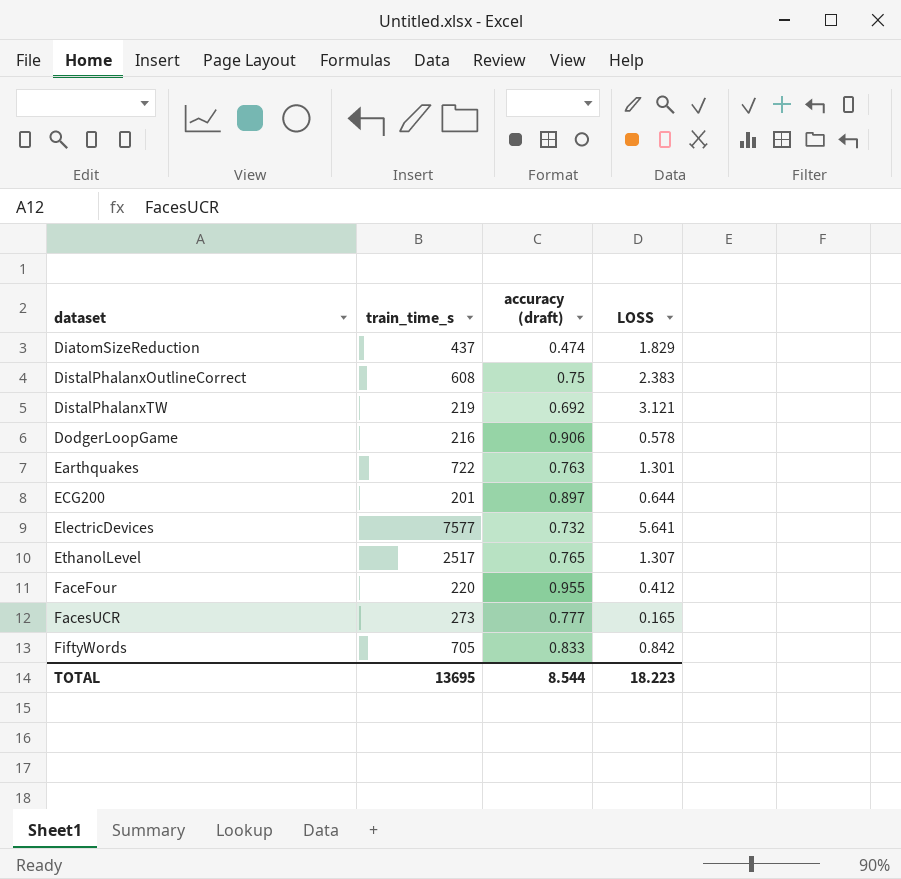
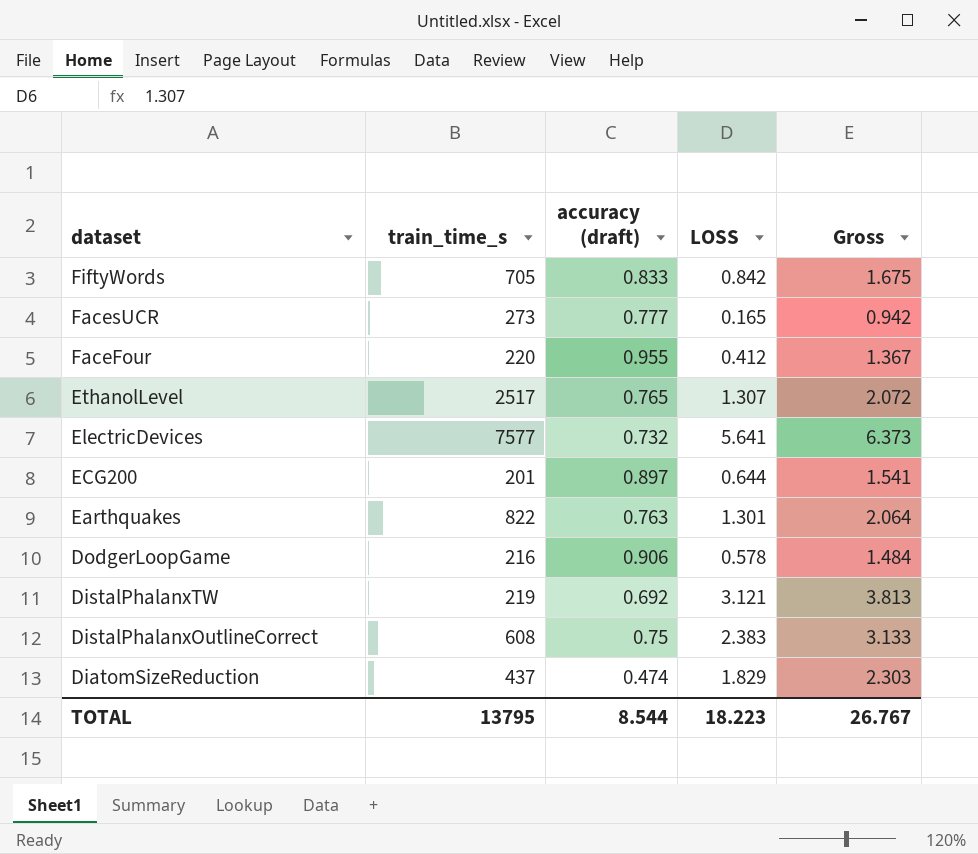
row order: dataset ascending -> dataset descending
column Gross | formula: none -> [accuracy (draft)] + [LOSS]
Earthquakes | train_time_s: 722 -> 822
TOTAL | train_time_s: 13695 -> 13795

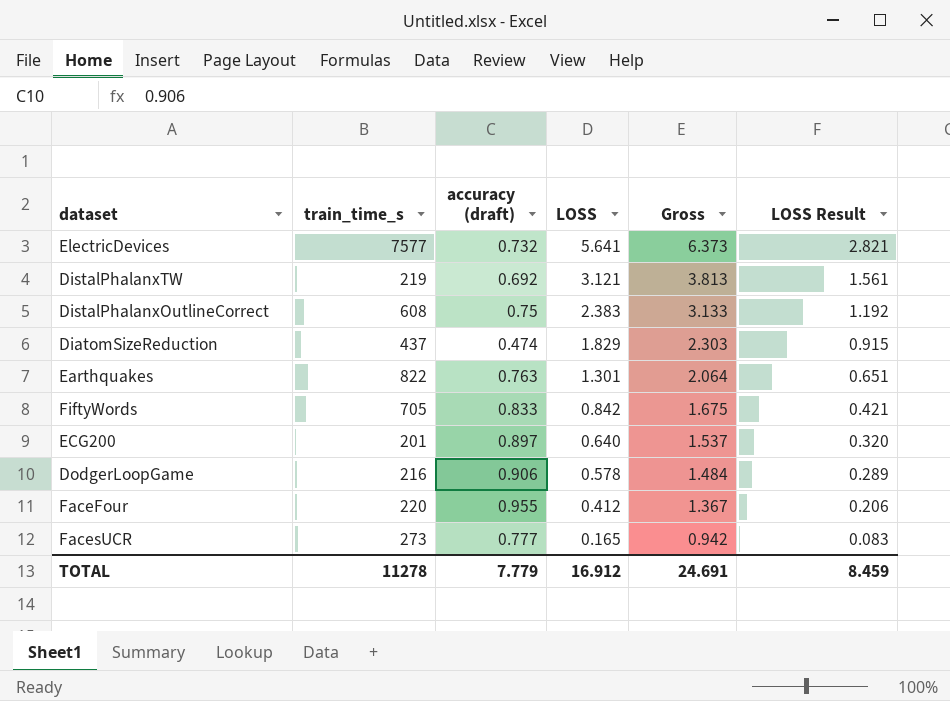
row order: dataset descending -> LOSS descending
column LOSS Result | formula: none -> [LOSS] * 0.5
row EthanolLevel: 2517 | 0.765 | 1.307 | 2.072 -> none
ECG200 | LOSS: 0.644 -> 0.640
ECG200 | Gross: 1.541 -> 1.537
TOTAL | train_time_s: 13795 -> 11278
TOTAL | accuracy (draft): 8.544 -> 7.779
TOTAL | LOSS: 18.223 -> 16.912
TOTAL | Gross: 26.767 -> 24.691

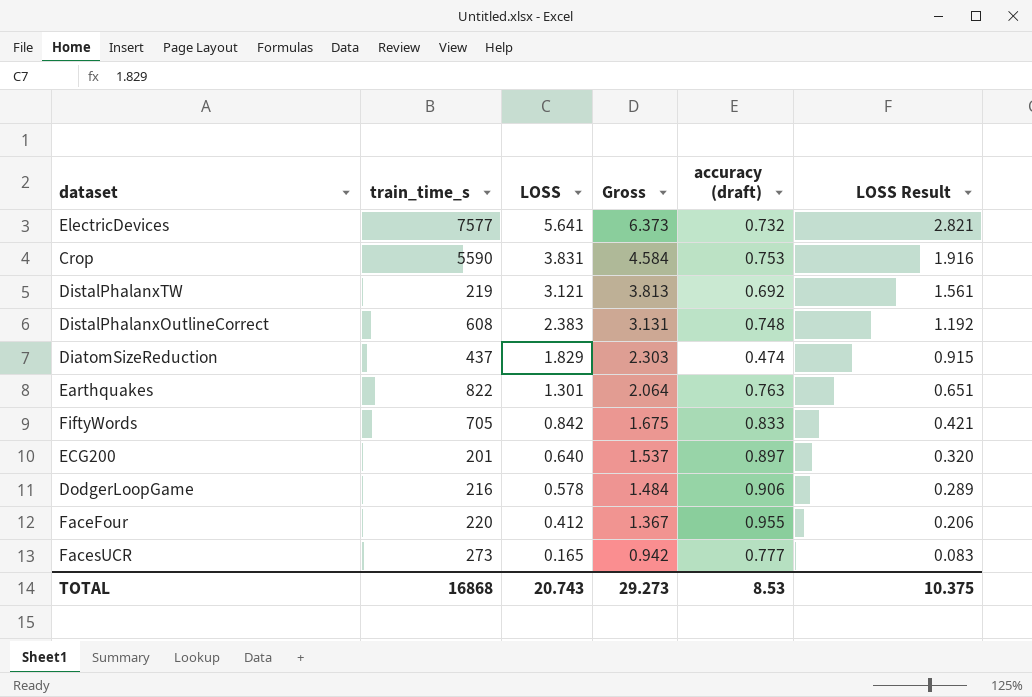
column accuracy (draft) | position: 3 -> 5
row Crop: none -> 5590 | 3.831 | 4.584 | 0.753 | 1.916
DistalPhalanxOutlineCorrect | Gross: 3.133 -> 3.131
DistalPhalanxOutlineCorrect | accuracy (draft): 0.75 -> 0.748
TOTAL | train_time_s: 11278 -> 16868
TOTAL | LOSS: 16.912 -> 20.743
TOTAL | Gross: 24.691 -> 29.273
TOTAL | accuracy (draft): 7.779 -> 8.53
TOTAL | LOSS Result: 8.459 -> 10.375

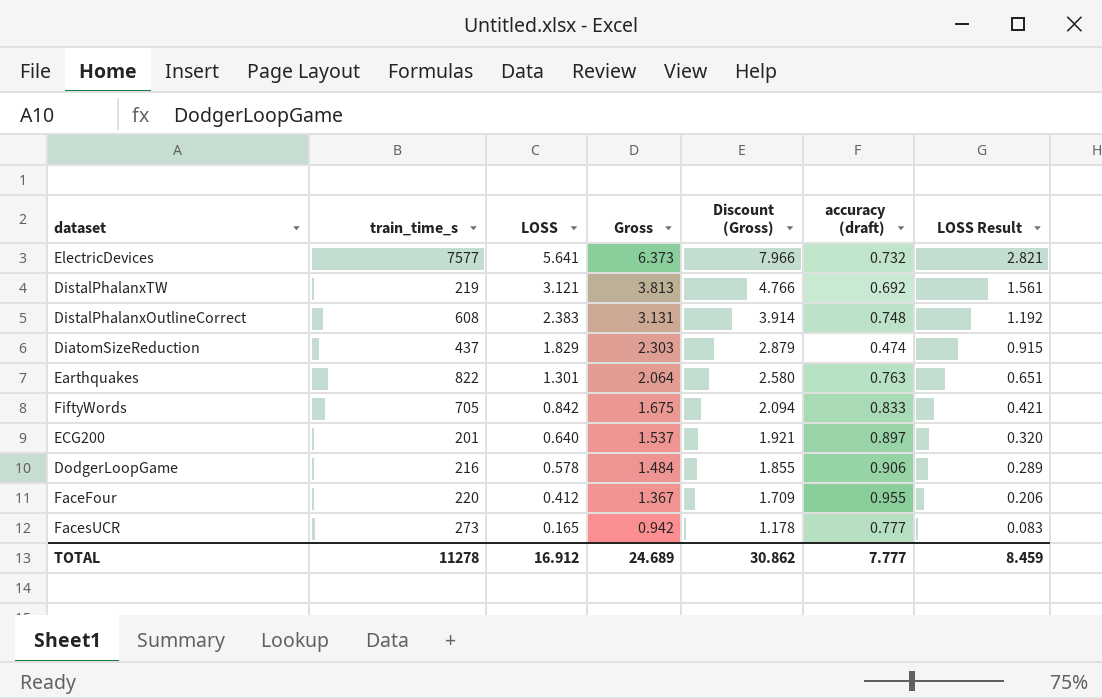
column Discount (Gross) | formula: none -> [Gross] * 1.25
row Crop: 5590 | 3.831 | 4.584 | 0.753 | 1.916 -> none
TOTAL | train_time_s: 16868 -> 11278
TOTAL | LOSS: 20.743 -> 16.912
TOTAL | Gross: 29.273 -> 24.689
TOTAL | accuracy (draft): 8.53 -> 7.777
TOTAL | LOSS Result: 10.375 -> 8.459

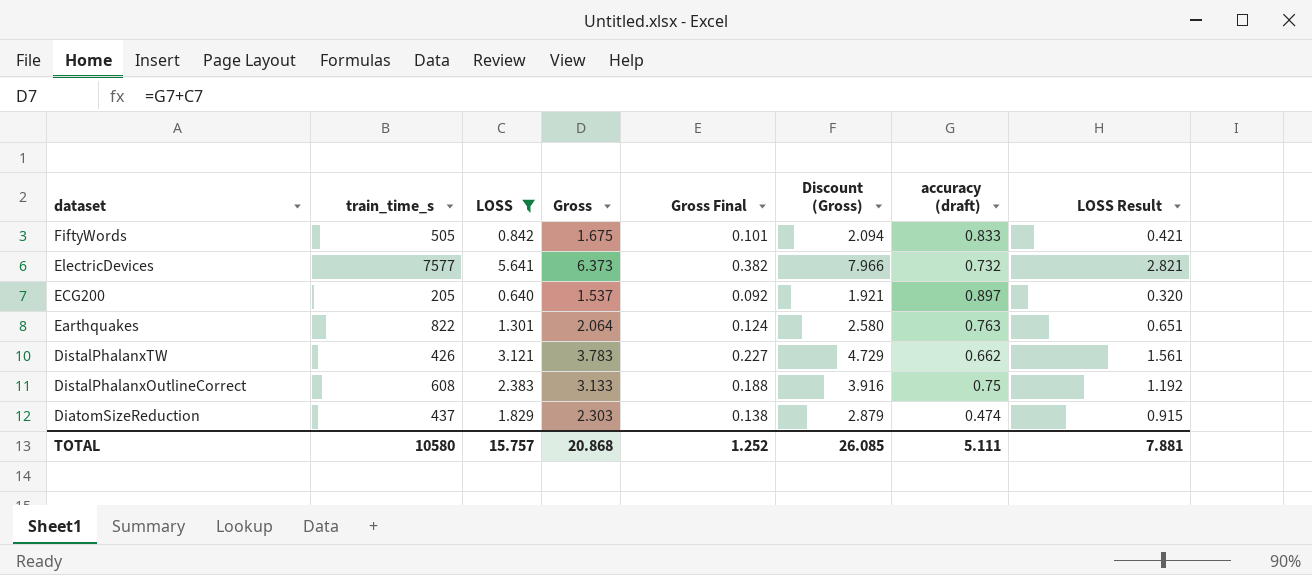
filter: none -> LOSS >= 0.640
row order: LOSS descending -> dataset descending
column Gross Final | formula: none -> [Gross] * 0.06
FiftyWords | train_time_s: 705 -> 505
ECG200 | train_time_s: 201 -> 205
DistalPhalanxTW | train_time_s: 219 -> 426
DistalPhalanxTW | Gross: 3.813 -> 3.783
DistalPhalanxTW | Discount (Gross): 4.766 -> 4.729
DistalPhalanxTW | accuracy (draft): 0.692 -> 0.662
DistalPhalanxOutlineCorrect | Gross: 3.131 -> 3.133
DistalPhalanxOutlineCorrect | Discount (Gross): 3.914 -> 3.916
DistalPhalanxOutlineCorrect | accuracy (draft): 0.748 -> 0.75
TOTAL | train_time_s: 11278 -> 10580
TOTAL | LOSS: 16.912 -> 15.757
TOTAL | Gross: 24.689 -> 20.868
TOTAL | Discount (Gross): 30.862 -> 26.085
TOTAL | accuracy (draft): 7.777 -> 5.111
TOTAL | LOSS Result: 8.459 -> 7.881

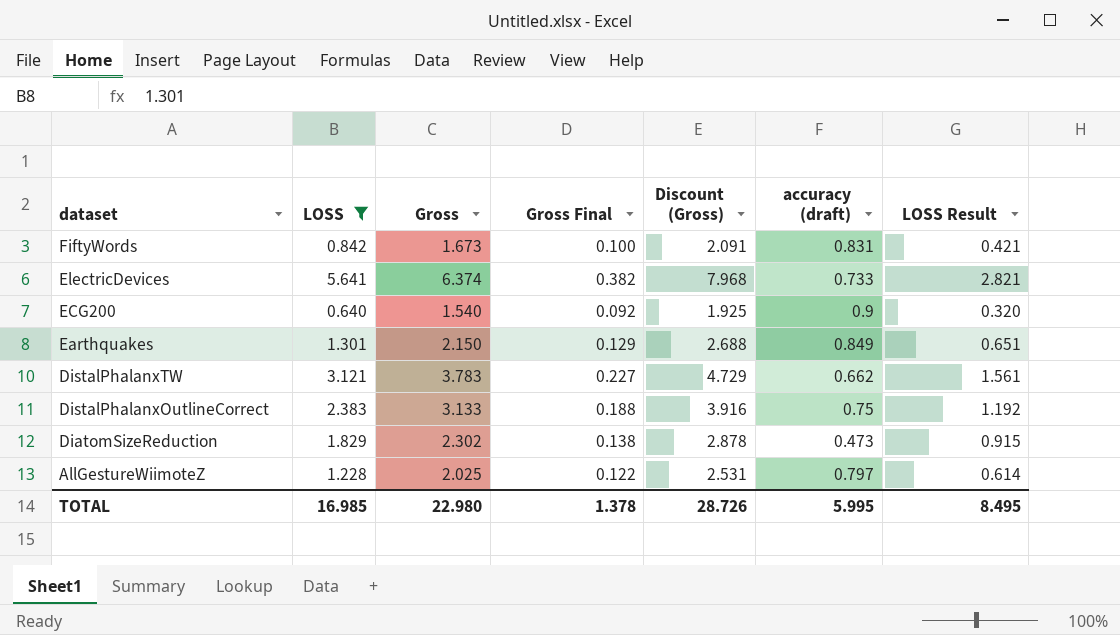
column train_time_s | position: 2 -> none
FiftyWords | Gross: 1.675 -> 1.673
FiftyWords | Gross Final: 0.101 -> 0.100
FiftyWords | Discount (Gross): 2.094 -> 2.091
FiftyWords | accuracy (draft): 0.833 -> 0.831
ElectricDevices | Gross: 6.373 -> 6.374
ElectricDevices | Discount (Gross): 7.966 -> 7.968
ElectricDevices | accuracy (draft): 0.732 -> 0.733
ECG200 | Gross: 1.537 -> 1.540
ECG200 | Discount (Gross): 1.921 -> 1.925
ECG200 | accuracy (draft): 0.897 -> 0.9
Earthquakes | Gross: 2.064 -> 2.150
Earthquakes | Gross Final: 0.124 -> 0.129
Earthquakes | Discount (Gross): 2.580 -> 2.688
Earthquakes | accuracy (draft): 0.763 -> 0.849
DiatomSizeReduction | Gross: 2.303 -> 2.302
DiatomSizeReduction | Discount (Gross): 2.879 -> 2.878
DiatomSizeReduction | accuracy (draft): 0.474 -> 0.473
row AllGestureWiimoteZ: none -> 1.228 | 2.025 | 0.122 | 2.531 | 0.797 | 0.614
TOTAL | LOSS: 15.757 -> 16.985
TOTAL | Gross: 20.868 -> 22.980
TOTAL | Gross Final: 1.252 -> 1.378
TOTAL | Discount (Gross): 26.085 -> 28.726
TOTAL | accuracy (draft): 5.111 -> 5.995
TOTAL | LOSS Result: 7.881 -> 8.495

